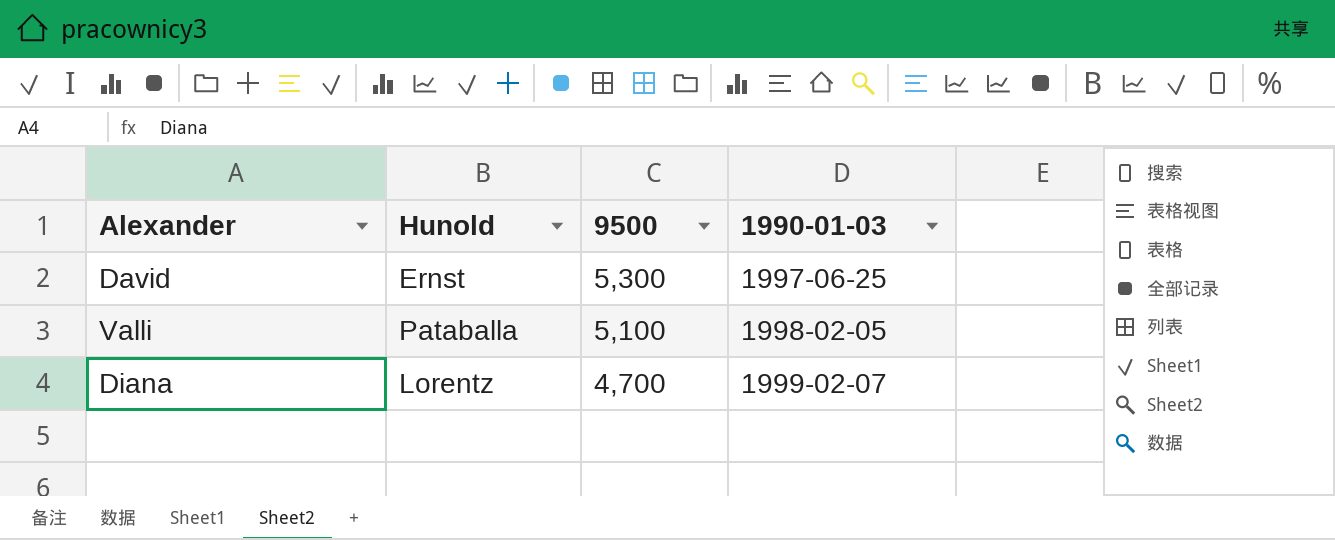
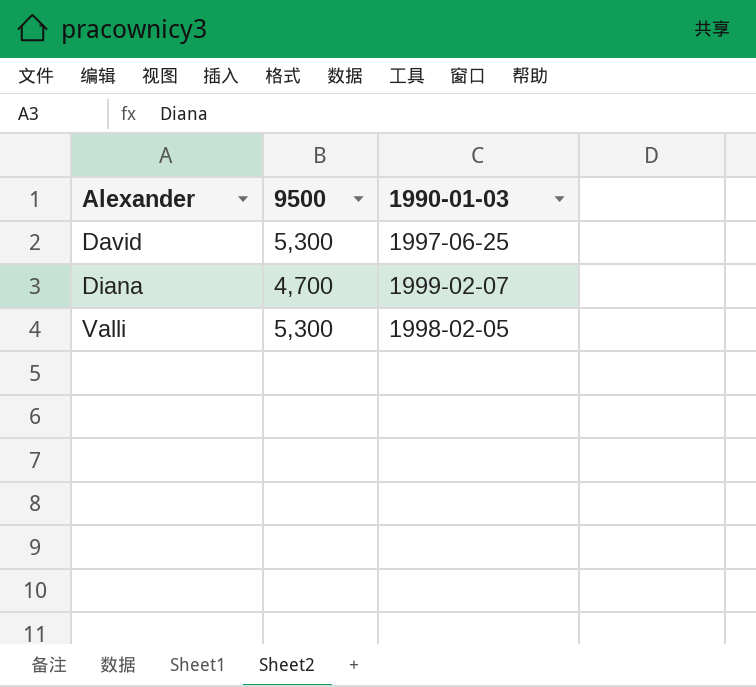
row order: 9500 descending -> Alexander ascending
column Hunold | position: 2 -> none
Valli | 9500: 5,100 -> 5,300

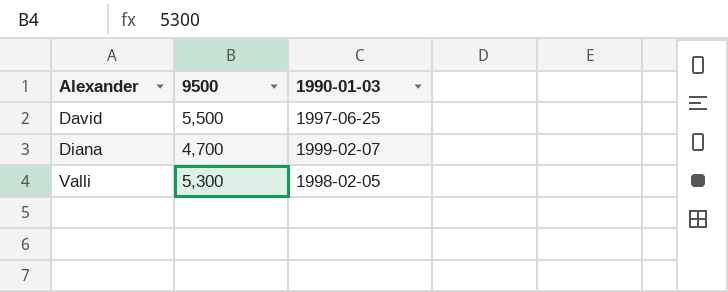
David | 9500: 5,300 -> 5,500

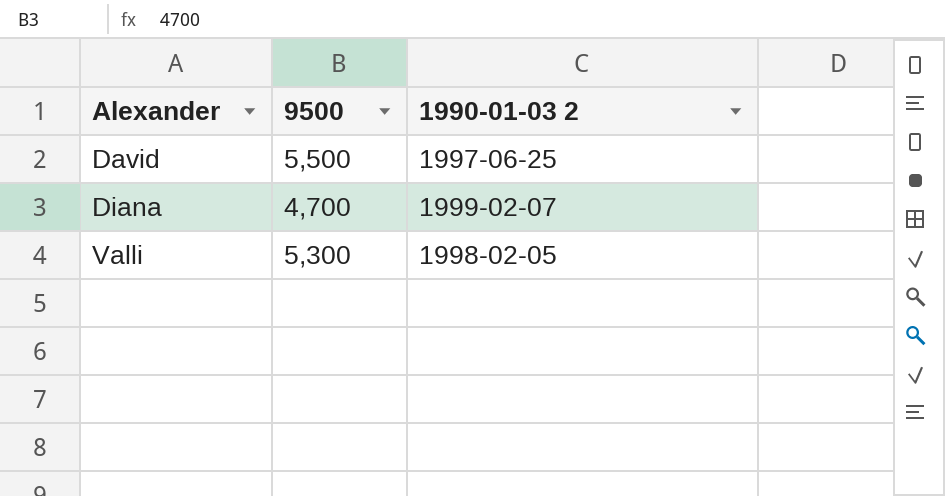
column name: 1990-01-03 -> 1990-01-03 2

